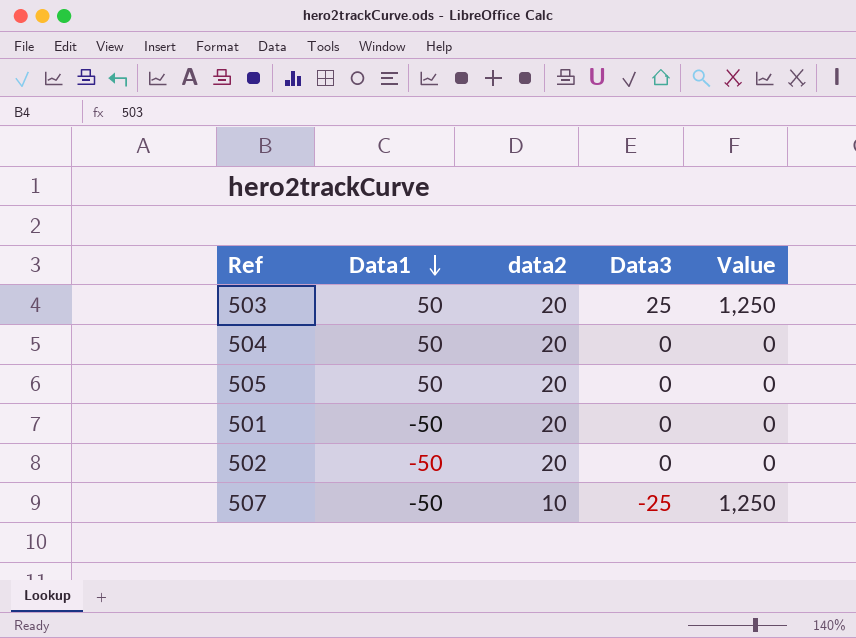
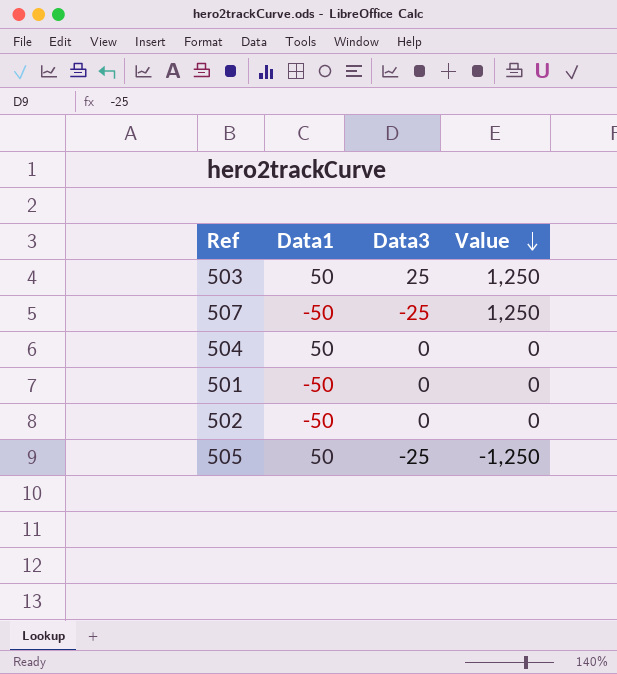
row order: Data1 descending -> Value descending
column data2 | position: 3 -> none
505 | Data3: 0 -> -25
505 | Value: 0 -> -1,250

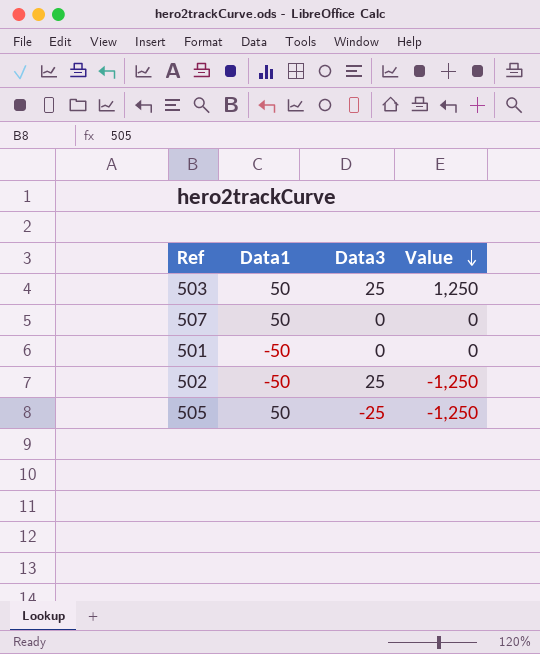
row 504: 50 | 0 | 0 -> none
507 | Data1: -50 -> 50
507 | Data3: -25 -> 0
507 | Value: 1,250 -> 0
502 | Data3: 0 -> 25
502 | Value: 0 -> -1,250

